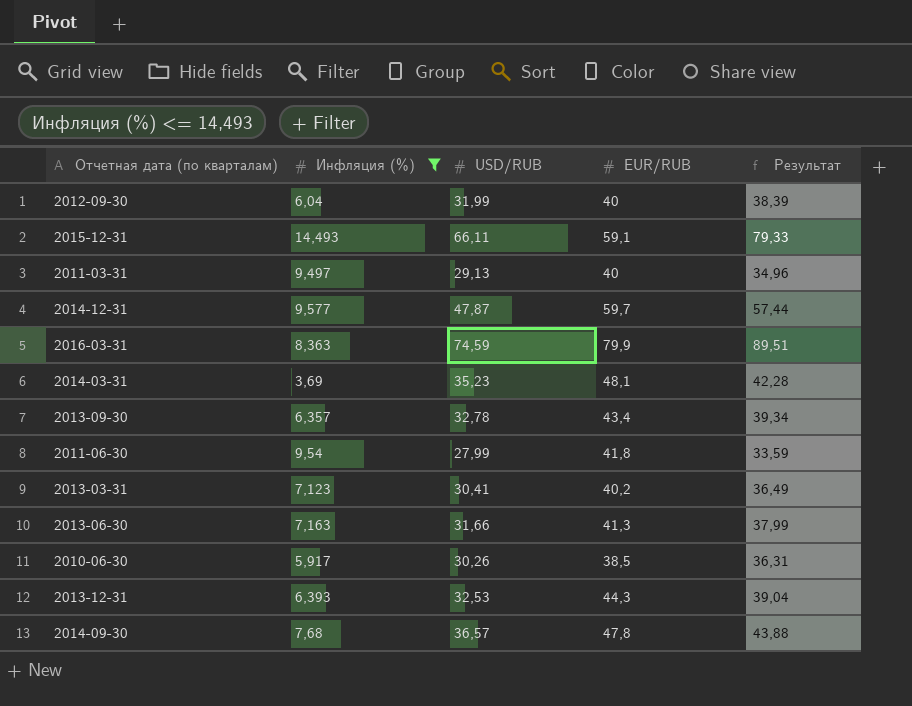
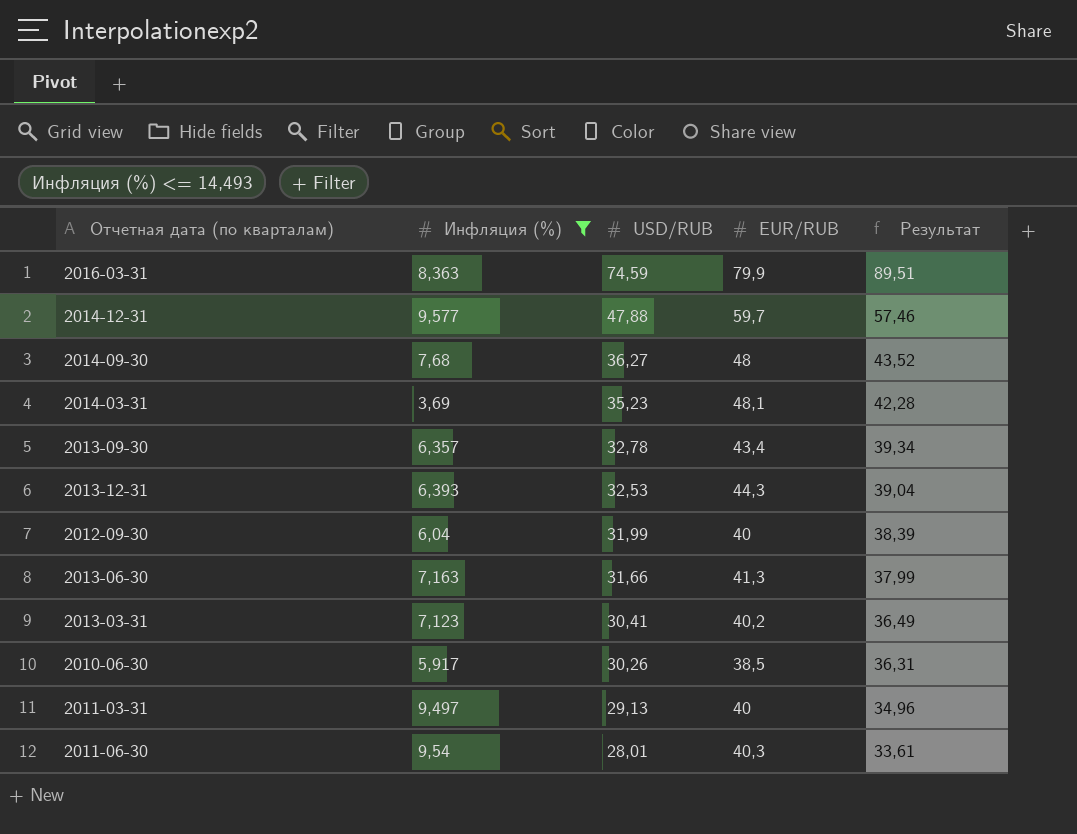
row order: none -> USD/RUB descending
row 2015-12-31: 14,493 | 66,11 | 59,1 | 79,33 -> none
2014-12-31 | USD/RUB: 47,87 -> 47,88
2014-12-31 | Результат: 57,44 -> 57,46
2014-09-30 | USD/RUB: 36,57 -> 36,27
2014-09-30 | EUR/RUB: 47,8 -> 48
2014-09-30 | Результат: 43,88 -> 43,52
2011-06-30 | USD/RUB: 27,99 -> 28,01
2011-06-30 | EUR/RUB: 41,8 -> 40,3
2011-06-30 | Результат: 33,59 -> 33,61

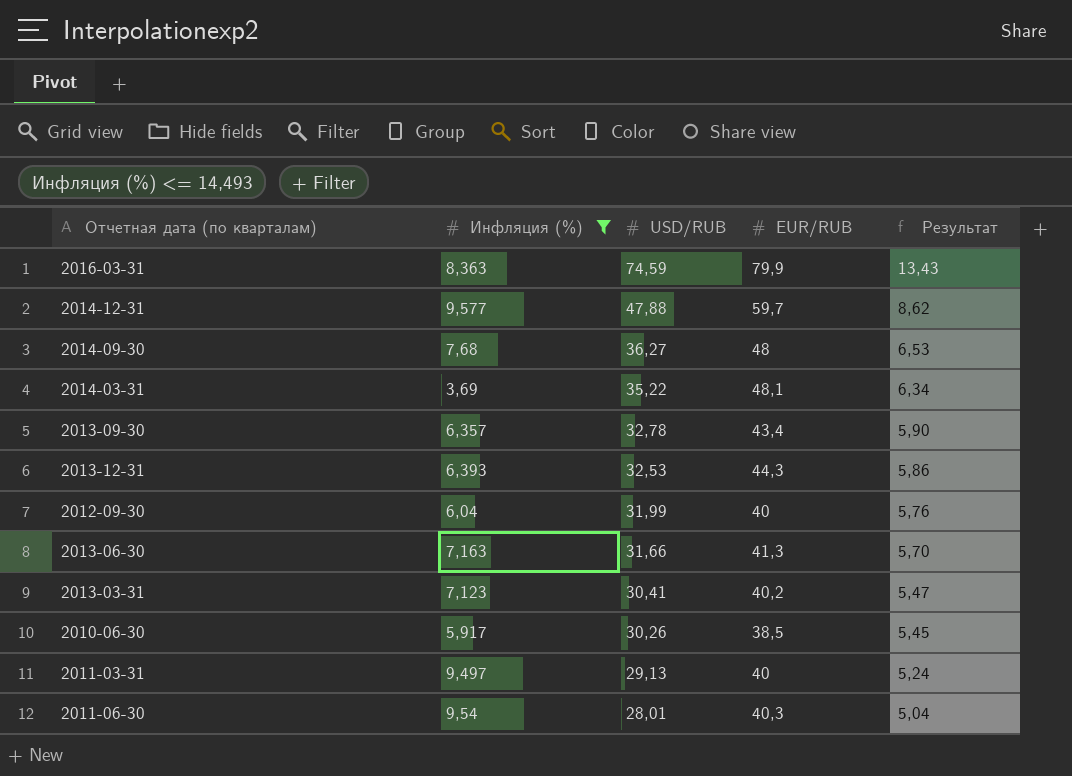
column Результат | formula: [USD/RUB] * 1,2 -> [USD/RUB] * 0,18
2014-03-31 | USD/RUB: 35,23 -> 35,22

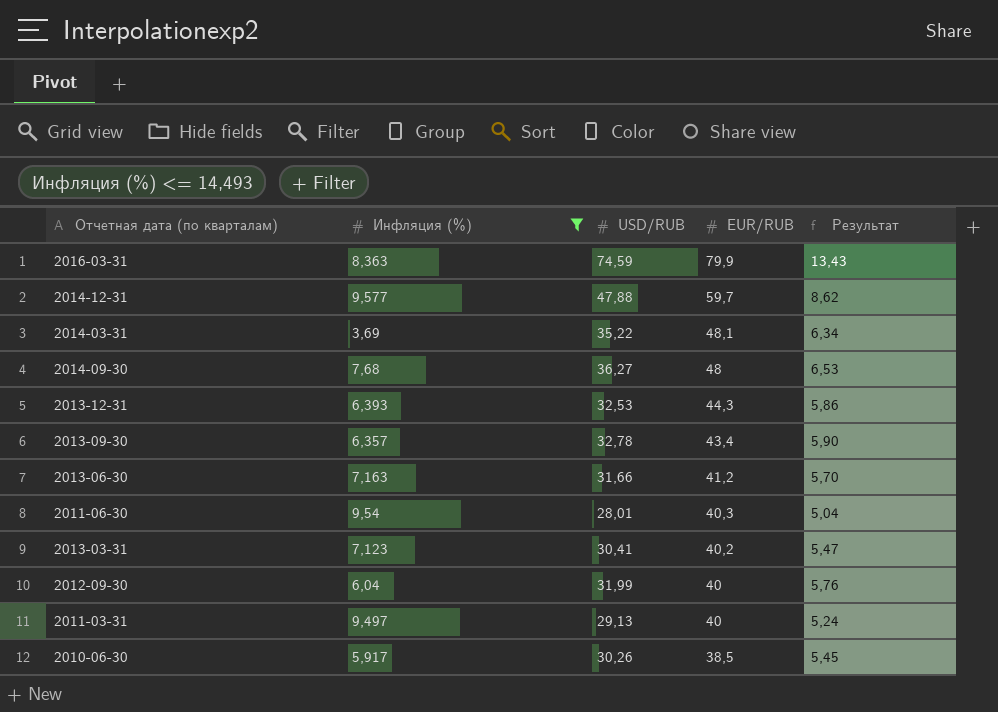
row order: USD/RUB descending -> EUR/RUB descending
2013-06-30 | EUR/RUB: 41,3 -> 41,2

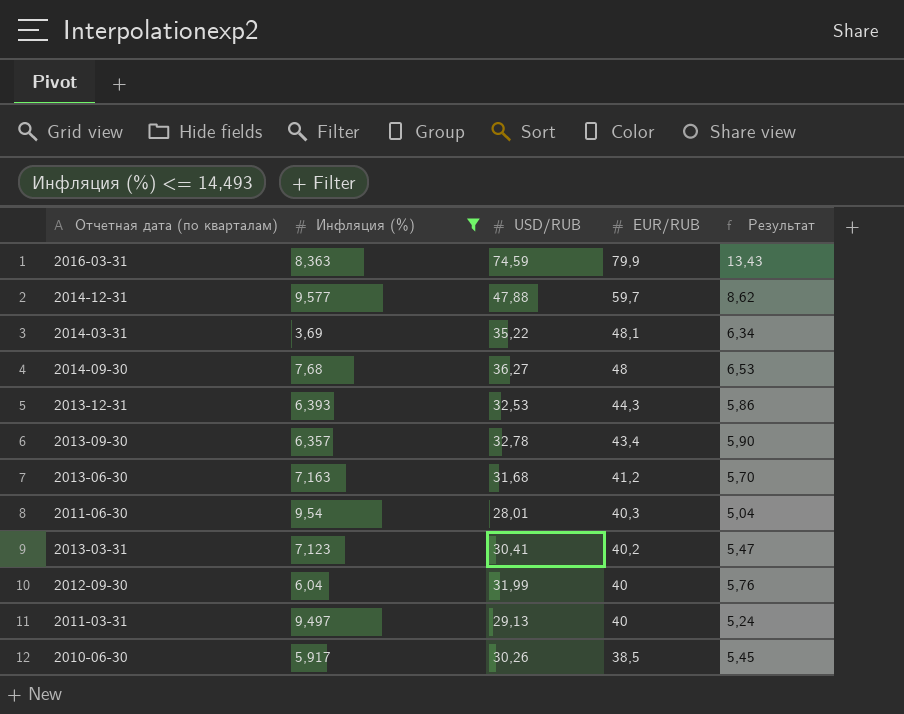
2013-06-30 | USD/RUB: 31,66 -> 31,68

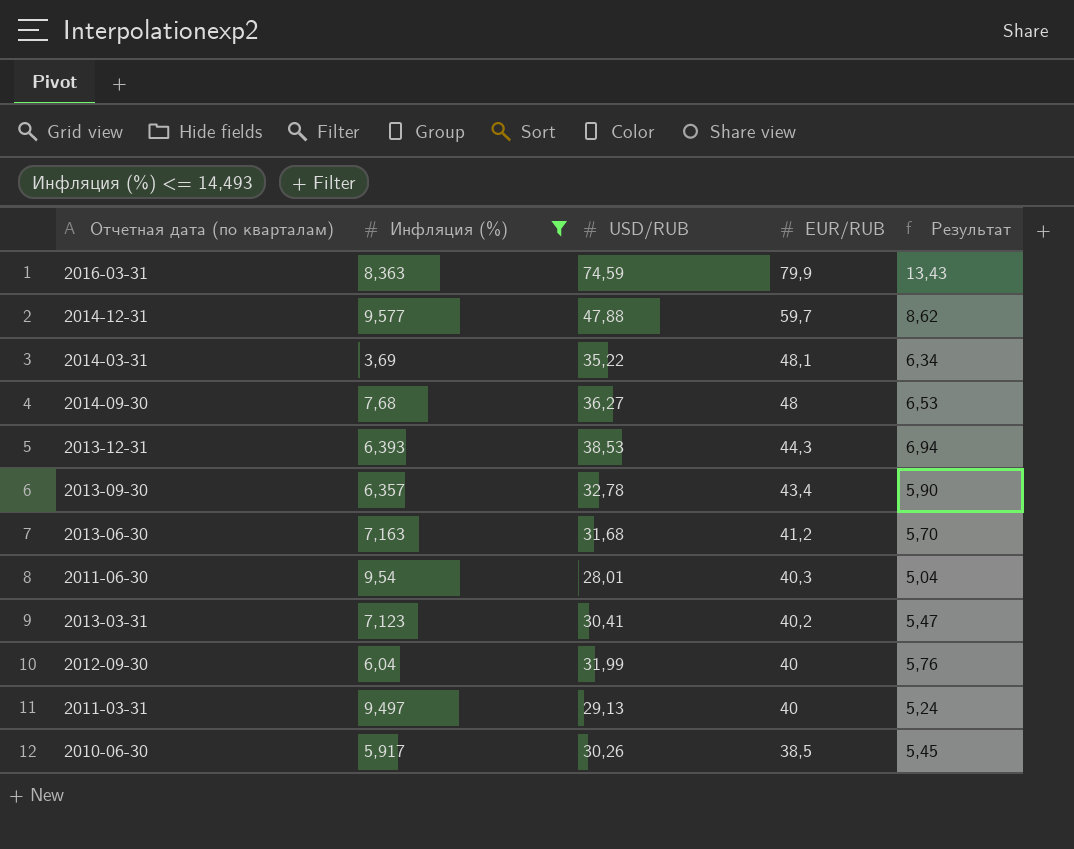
2013-12-31 | USD/RUB: 32,53 -> 38,53
2013-12-31 | Результат: 5,86 -> 6,94

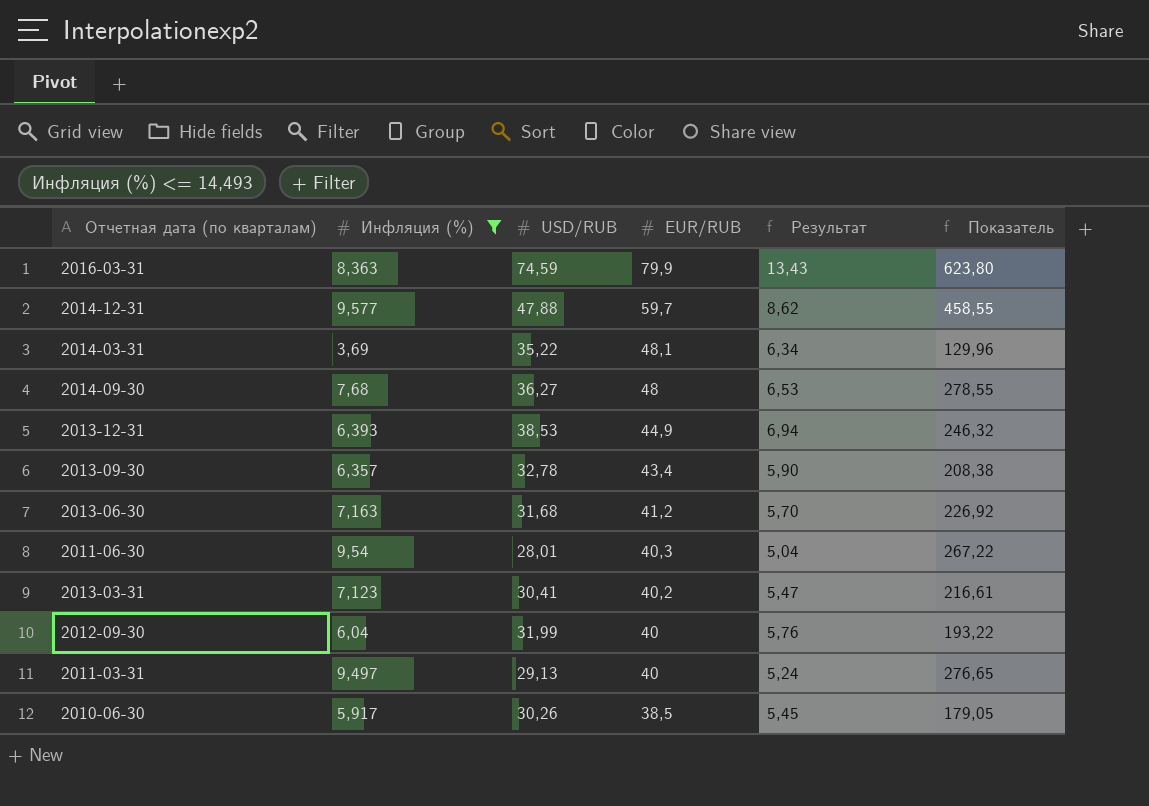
column Показатель | formula: none -> [Инфляция (%)] * [USD/RUB]
2013-12-31 | EUR/RUB: 44,3 -> 44,9

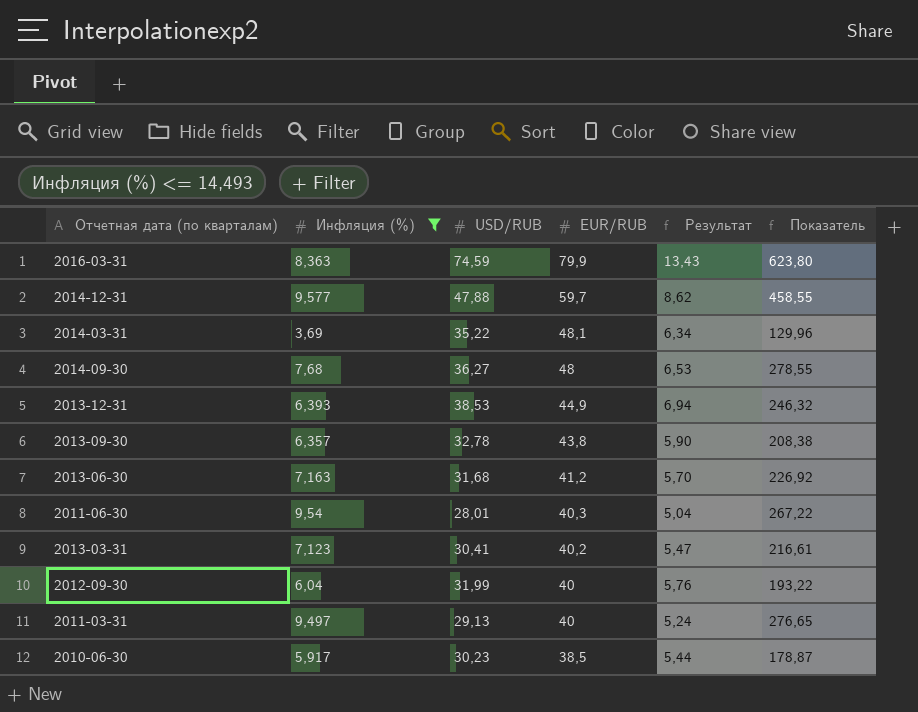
2013-09-30 | EUR/RUB: 43,4 -> 43,8
2010-06-30 | USD/RUB: 30,26 -> 30,23
2010-06-30 | Результат: 5,45 -> 5,44
2010-06-30 | Показатель: 179,05 -> 178,87

